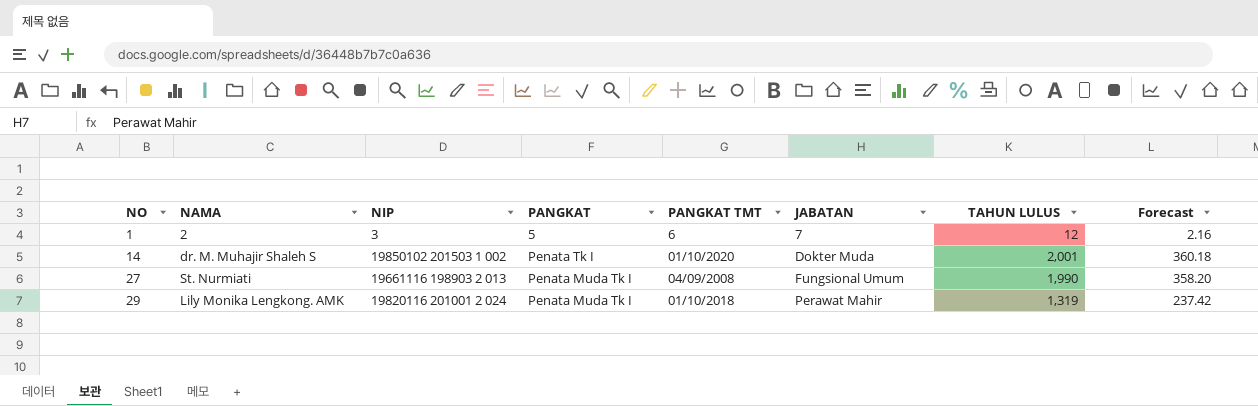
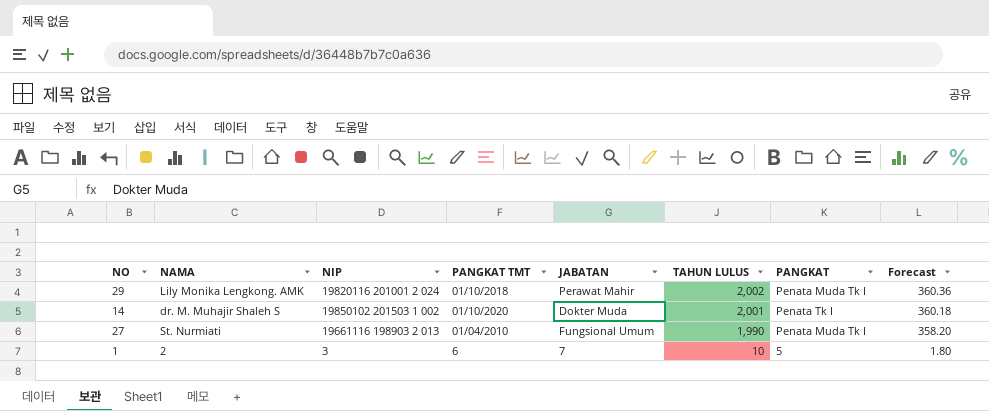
row order: NO ascending -> TAHUN LULUS descending
column PANGKAT | position: 4 -> 7
29 | TAHUN LULUS: 1,319 -> 2,002
29 | Forecast: 237.42 -> 360.36
27 | PANGKAT TMT: 04/09/2008 -> 01/04/2010
1 | TAHUN LULUS: 12 -> 10
1 | Forecast: 2.16 -> 1.80

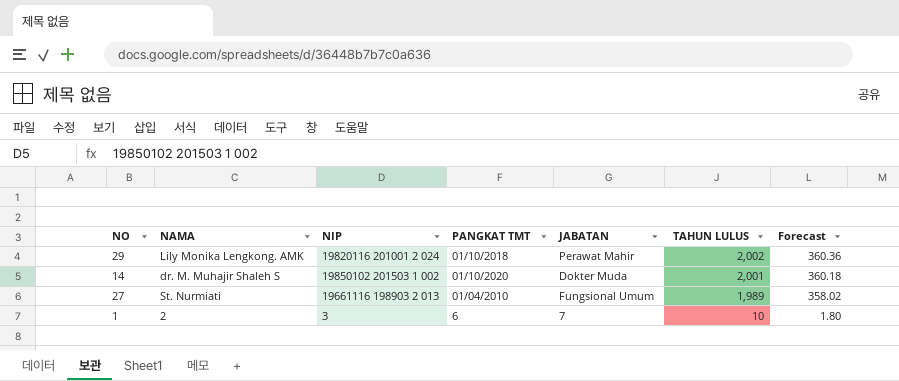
column PANGKAT | position: 7 -> none
27 | TAHUN LULUS: 1,990 -> 1,989
27 | Forecast: 358.20 -> 358.02

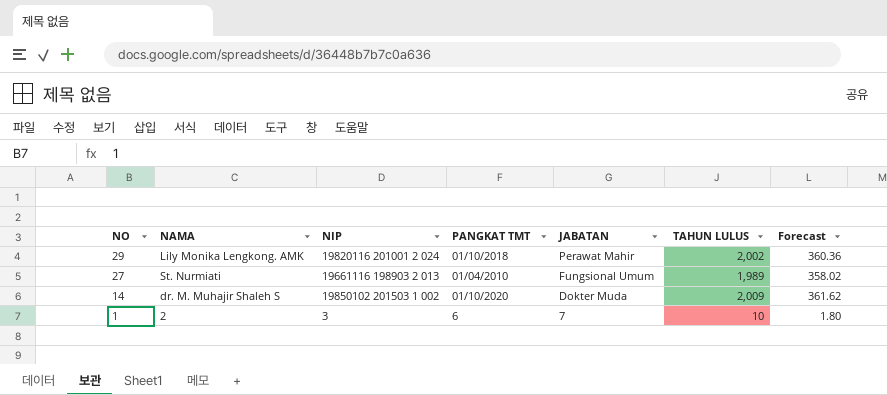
row order: TAHUN LULUS descending -> NO descending
14 | TAHUN LULUS: 2,001 -> 2,009
14 | Forecast: 360.18 -> 361.62

